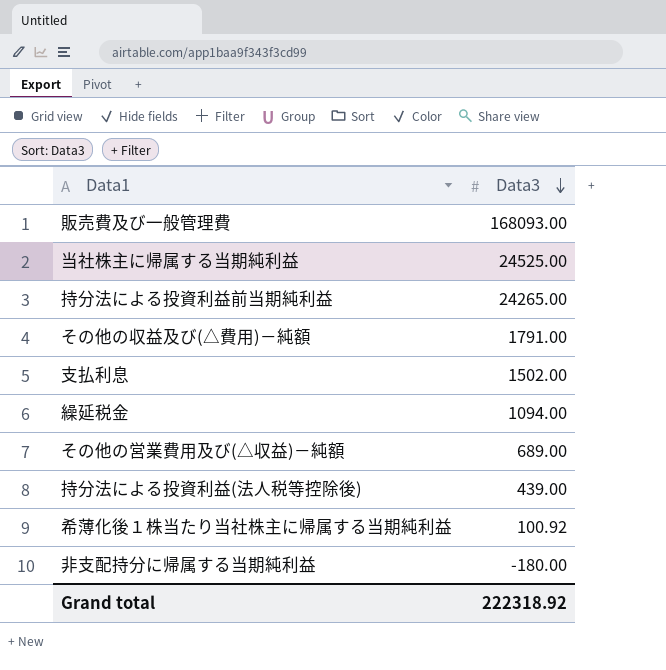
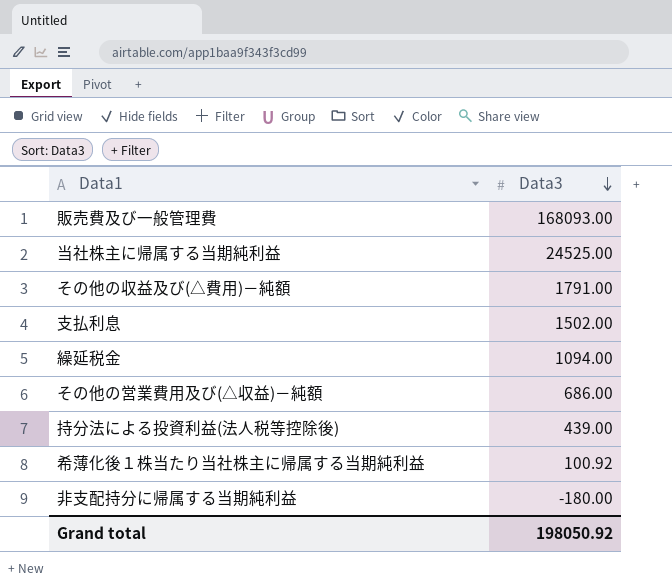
row 持分法による投資利益前当期純利益: 24265.00 -> none
その他の営業費用及び(△収益)－純額 | Data3: 689.00 -> 686.00
Grand total | Data3: 222318.92 -> 198050.92

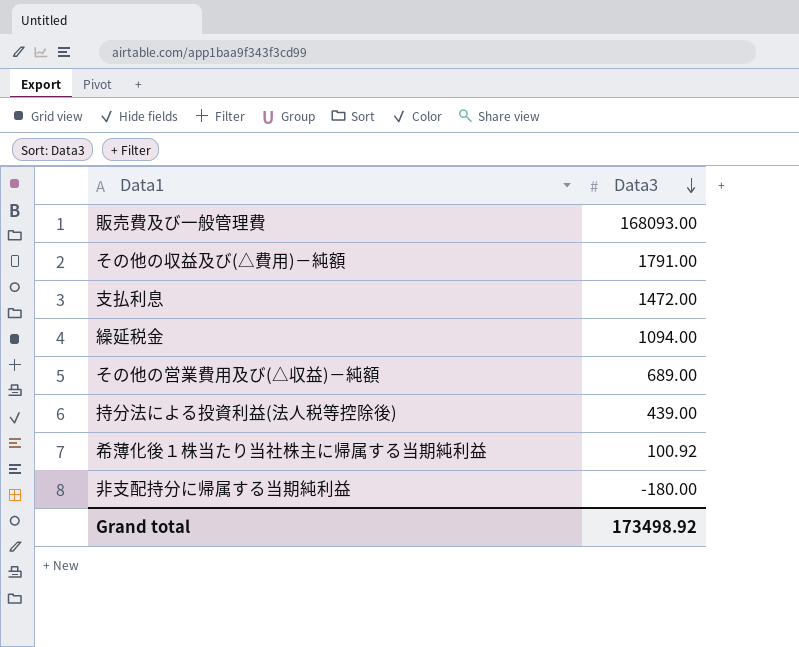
row 当社株主に帰属する当期純利益: 24525.00 -> none
支払利息 | Data3: 1502.00 -> 1472.00
その他の営業費用及び(△収益)－純額 | Data3: 686.00 -> 689.00
Grand total | Data3: 198050.92 -> 173498.92

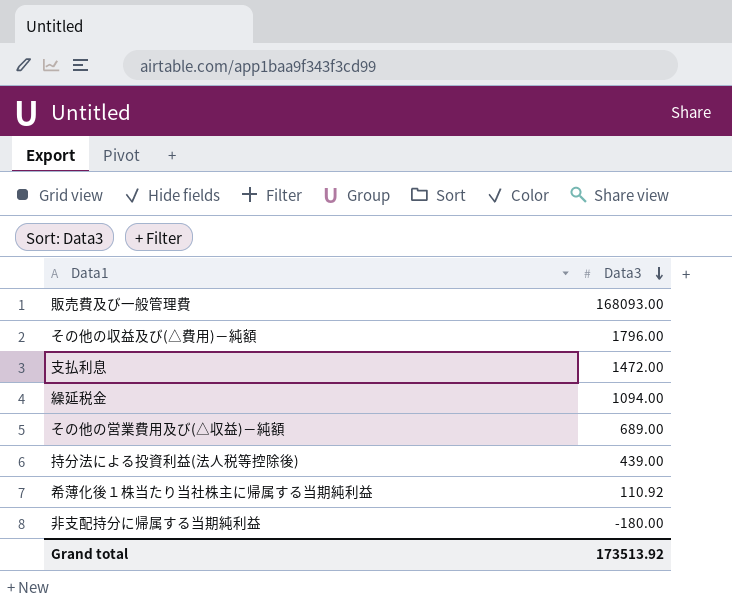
その他の収益及び(△費用)－純額 | Data3: 1791.00 -> 1796.00
希薄化後１株当たり当社株主に帰属する当期純利益 | Data3: 100.92 -> 110.92
Grand total | Data3: 173498.92 -> 173513.92

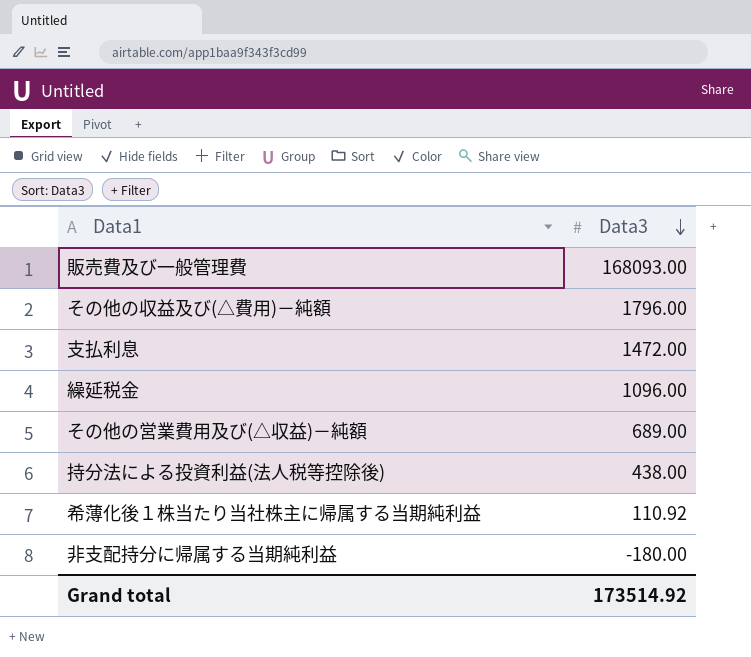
繰延税金 | Data3: 1094.00 -> 1096.00
持分法による投資利益(法人税等控除後) | Data3: 439.00 -> 438.00
Grand total | Data3: 173513.92 -> 173514.92

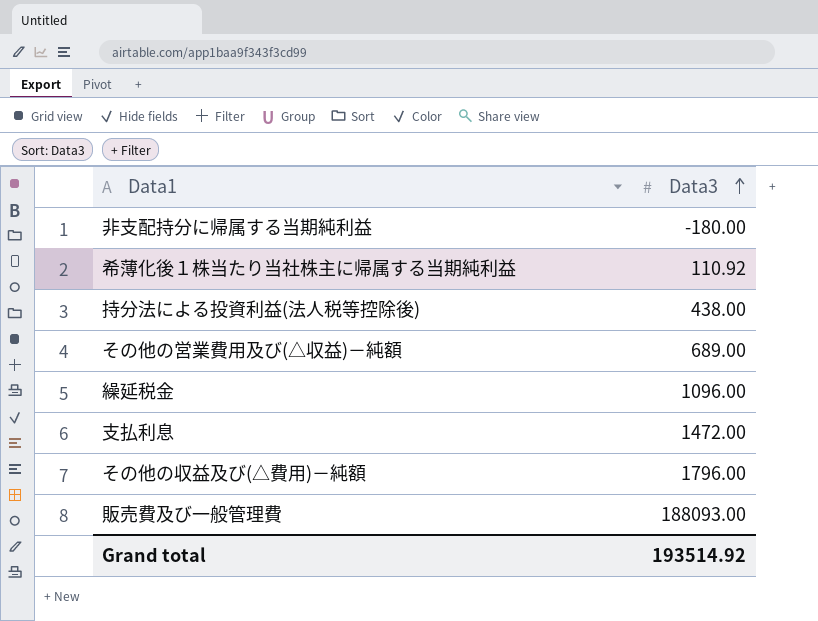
row order: Data3 descending -> Data3 ascending
販売費及び一般管理費 | Data3: 168093.00 -> 188093.00
Grand total | Data3: 173514.92 -> 193514.92

